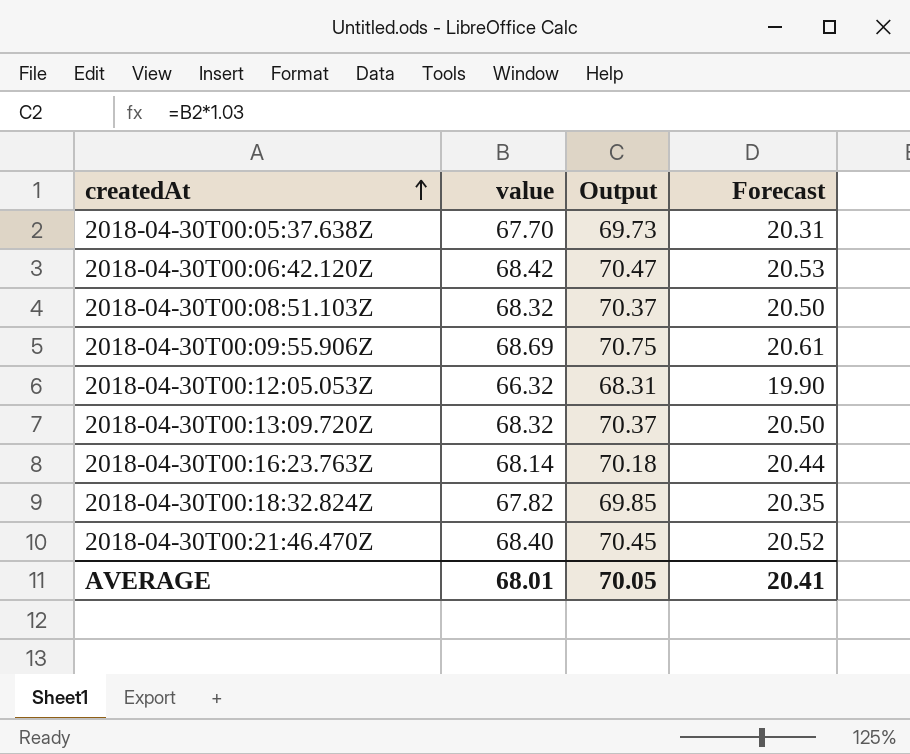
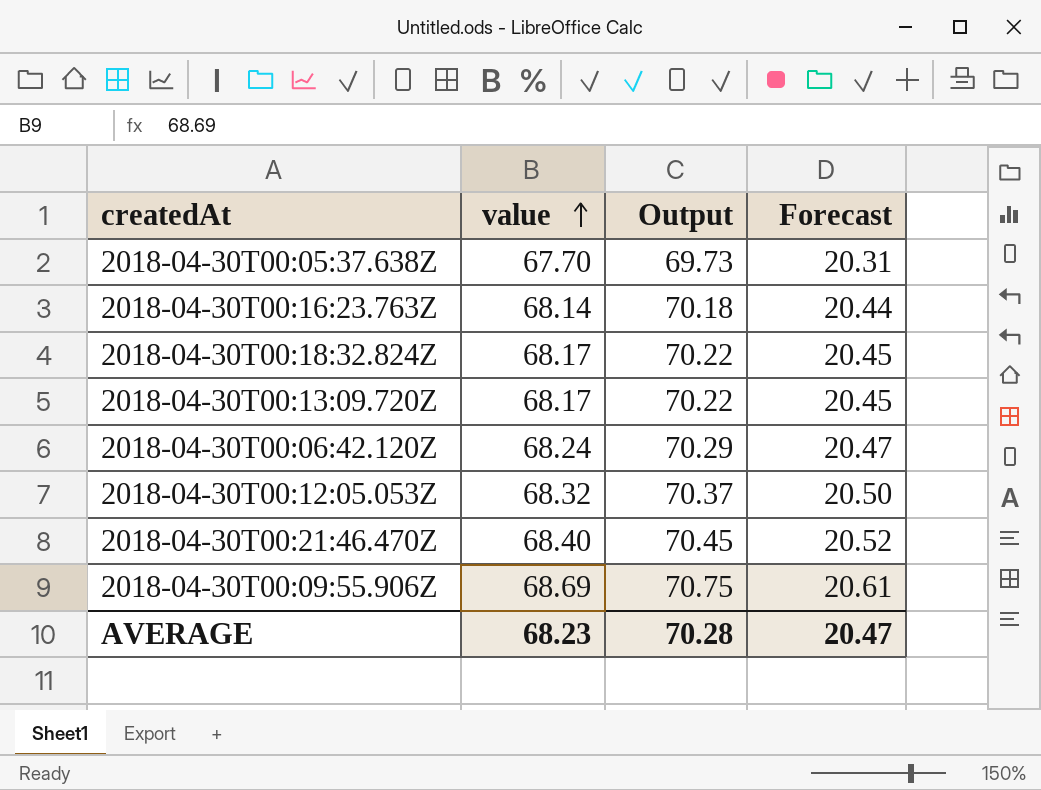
row order: createdAt ascending -> value ascending
row 2018-04-30T00:08:51.103Z: 68.32 | 70.37 | 20.50 -> none
2018-04-30T00:18:32.824Z | value: 67.82 -> 68.17
2018-04-30T00:18:32.824Z | Output: 69.85 -> 70.22
2018-04-30T00:18:32.824Z | Forecast: 20.35 -> 20.45
2018-04-30T00:13:09.720Z | value: 68.32 -> 68.17
2018-04-30T00:13:09.720Z | Output: 70.37 -> 70.22
2018-04-30T00:13:09.720Z | Forecast: 20.50 -> 20.45
2018-04-30T00:06:42.120Z | value: 68.42 -> 68.24
2018-04-30T00:06:42.120Z | Output: 70.47 -> 70.29
2018-04-30T00:06:42.120Z | Forecast: 20.53 -> 20.47
2018-04-30T00:12:05.053Z | value: 66.32 -> 68.32
2018-04-30T00:12:05.053Z | Output: 68.31 -> 70.37
2018-04-30T00:12:05.053Z | Forecast: 19.90 -> 20.50
AVERAGE | value: 68.01 -> 68.23
AVERAGE | Output: 70.05 -> 70.28
AVERAGE | Forecast: 20.41 -> 20.47

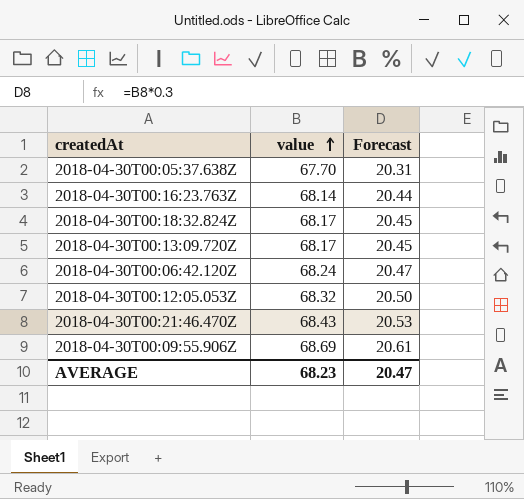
column Output | formula: [value] * 1.03 -> none
2018-04-30T00:21:46.470Z | value: 68.40 -> 68.43
2018-04-30T00:21:46.470Z | Forecast: 20.52 -> 20.53

